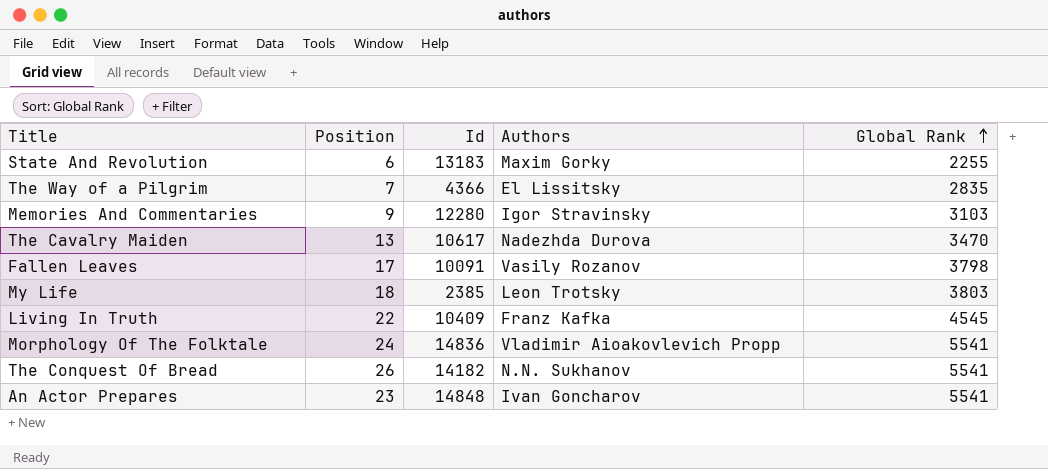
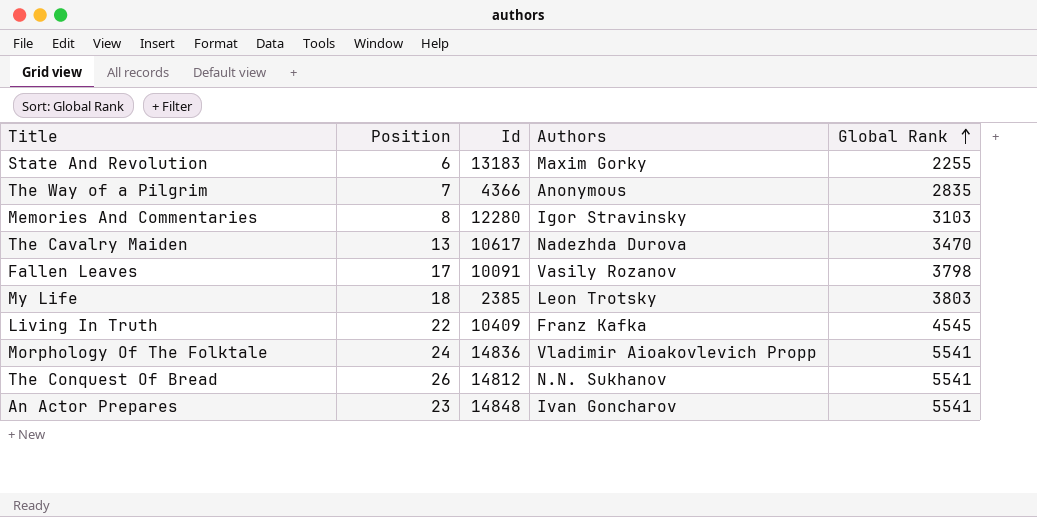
The Way of a Pilgrim | Authors: El Lissitsky -> Anonymous
Memories And Commentaries | Position: 9 -> 8
The Conquest Of Bread | Id: 14182 -> 14812

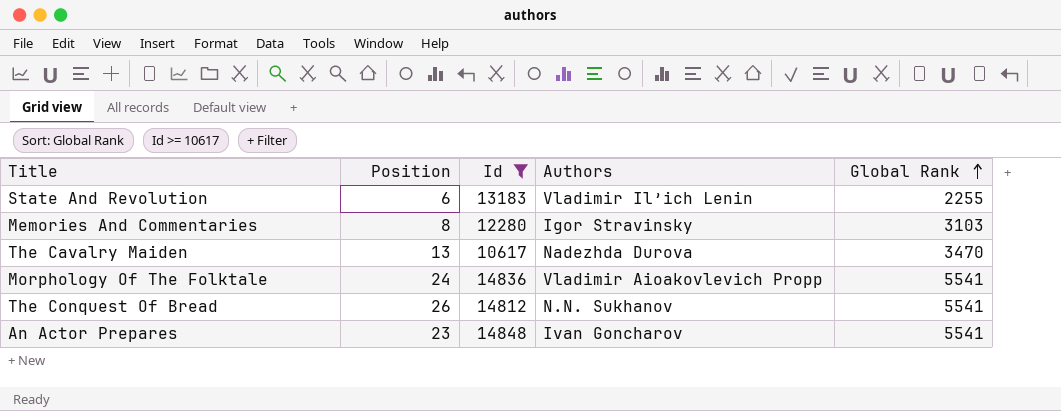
filter: none -> Id >= 10617
State And Revolution | Authors: Maxim Gorky -> Vladimir Il’ich Lenin

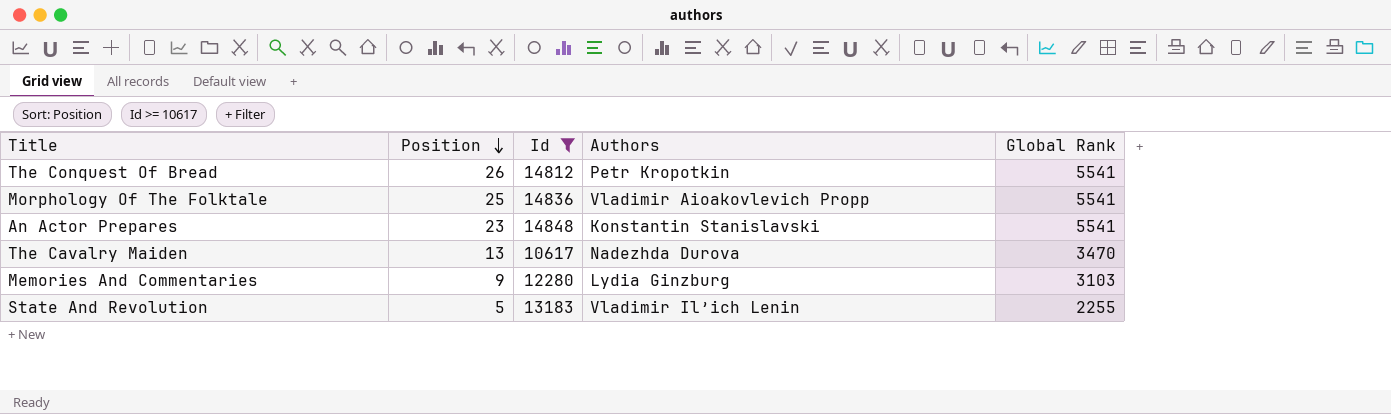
row order: Global Rank ascending -> Position descending
The Conquest Of Bread | Authors: N.N. Sukhanov -> Petr Kropotkin
Morphology Of The Folktale | Position: 24 -> 25
An Actor Prepares | Authors: Ivan Goncharov -> Konstantin Stanislavski
Memories And Commentaries | Position: 8 -> 9
Memories And Commentaries | Authors: Igor Stravinsky -> Lydia Ginzburg
State And Revolution | Position: 6 -> 5

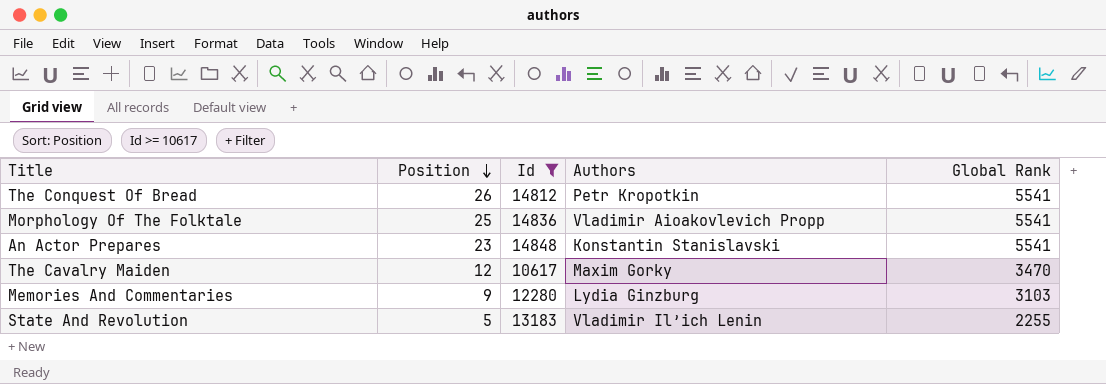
The Cavalry Maiden | Position: 13 -> 12
The Cavalry Maiden | Authors: Nadezhda Durova -> Maxim Gorky

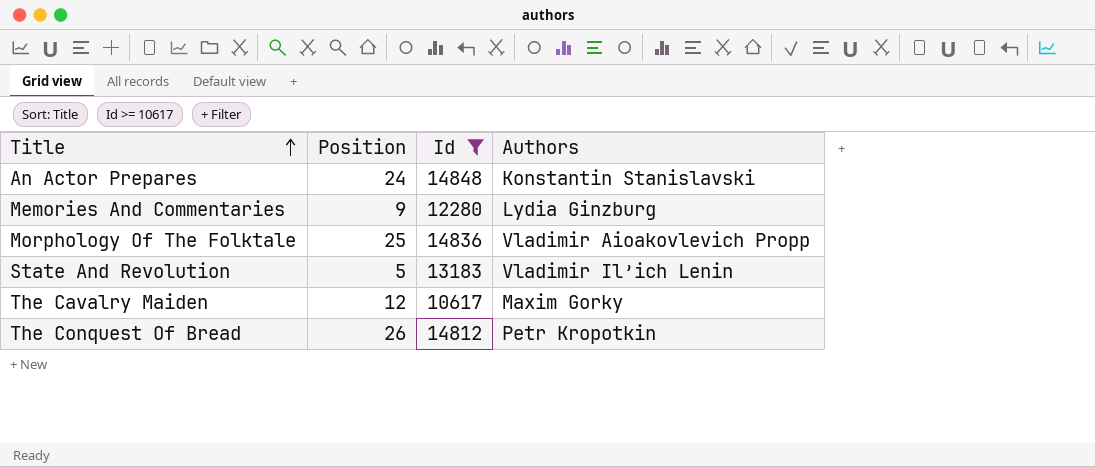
row order: Position descending -> Title ascending
column Global Rank | position: 5 -> none
An Actor Prepares | Position: 23 -> 24

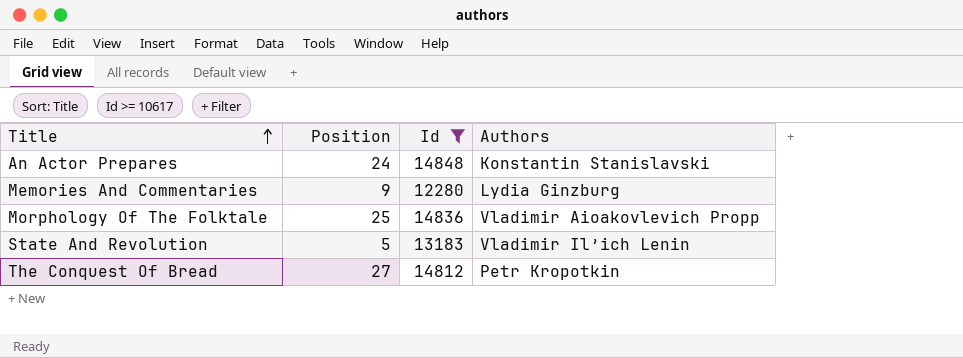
row The Cavalry Maiden: 12 | 10617 | Maxim Gorky -> none
The Conquest Of Bread | Position: 26 -> 27

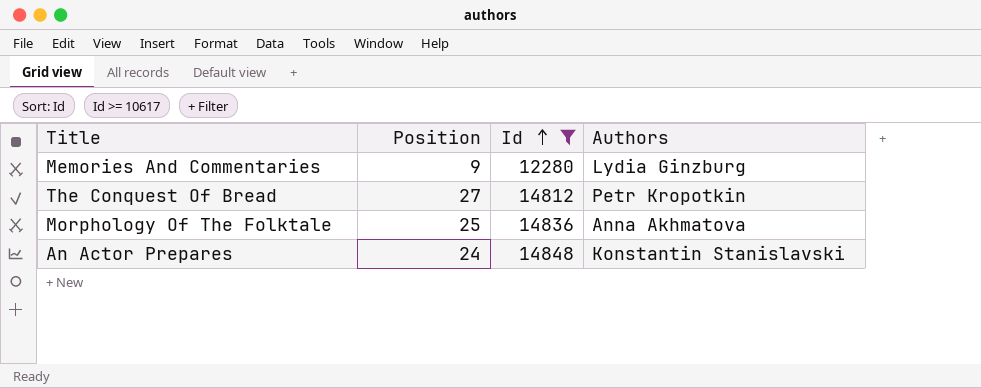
row order: Title ascending -> Id ascending
row State And Revolution: 5 | 13183 | Vladimir Il’ich Lenin -> none
Morphology Of The Folktale | Authors: Vladimir Aioakovlevich Propp -> Anna Akhmatova

